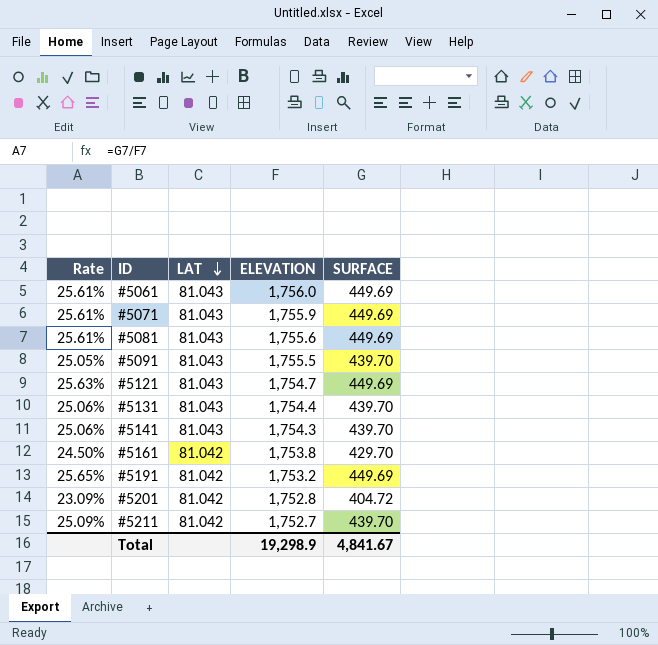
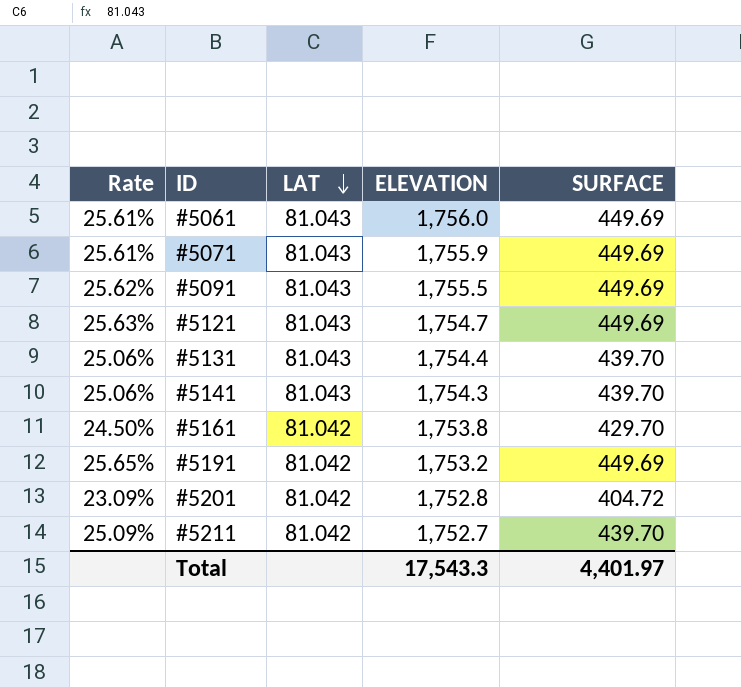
row #5081: 25.61% | 81.043 | 1,755.6 | 449.69 -> none
#5091 | Rate: 25.05% -> 25.62%
#5091 | SURFACE: 439.70 -> 449.69
Total | ELEVATION: 19,298.9 -> 17,543.3
Total | SURFACE: 4,841.67 -> 4,401.97

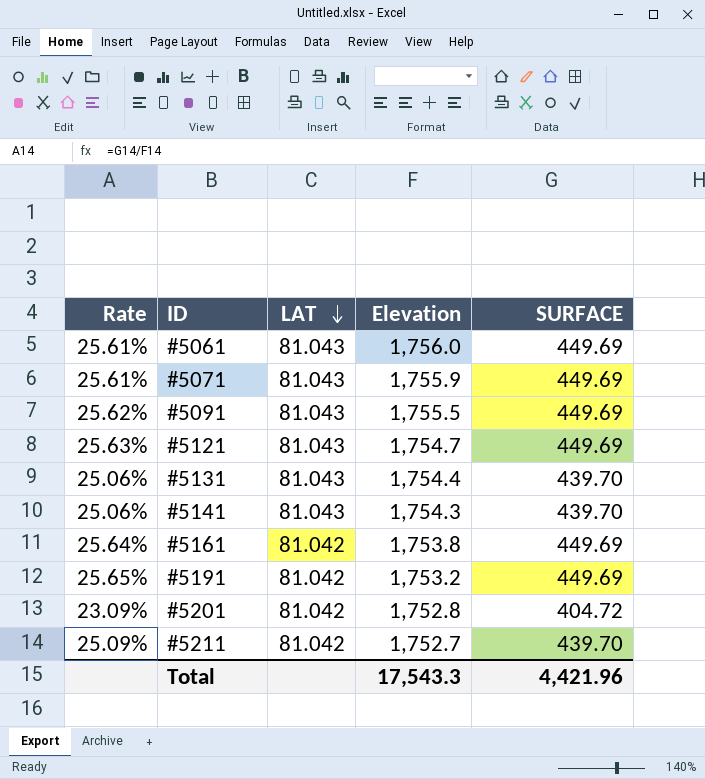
column name: ELEVATION -> Elevation
#5161 | Rate: 24.50% -> 25.64%
#5161 | SURFACE: 429.70 -> 449.69
Total | SURFACE: 4,401.97 -> 4,421.96

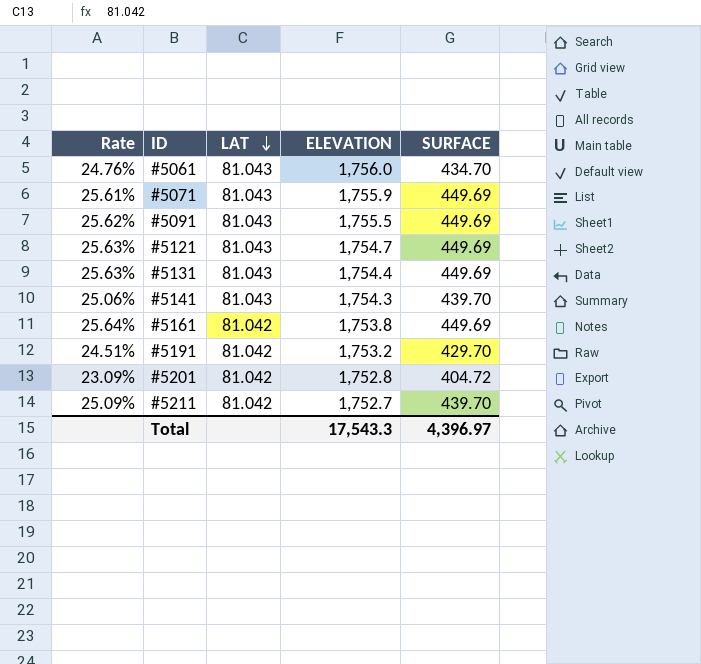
column name: Elevation -> ELEVATION
#5061 | Rate: 25.61% -> 24.76%
#5061 | SURFACE: 449.69 -> 434.70
#5131 | Rate: 25.06% -> 25.63%
#5131 | SURFACE: 439.70 -> 449.69
#5191 | Rate: 25.65% -> 24.51%
#5191 | SURFACE: 449.69 -> 429.70
Total | SURFACE: 4,421.96 -> 4,396.97

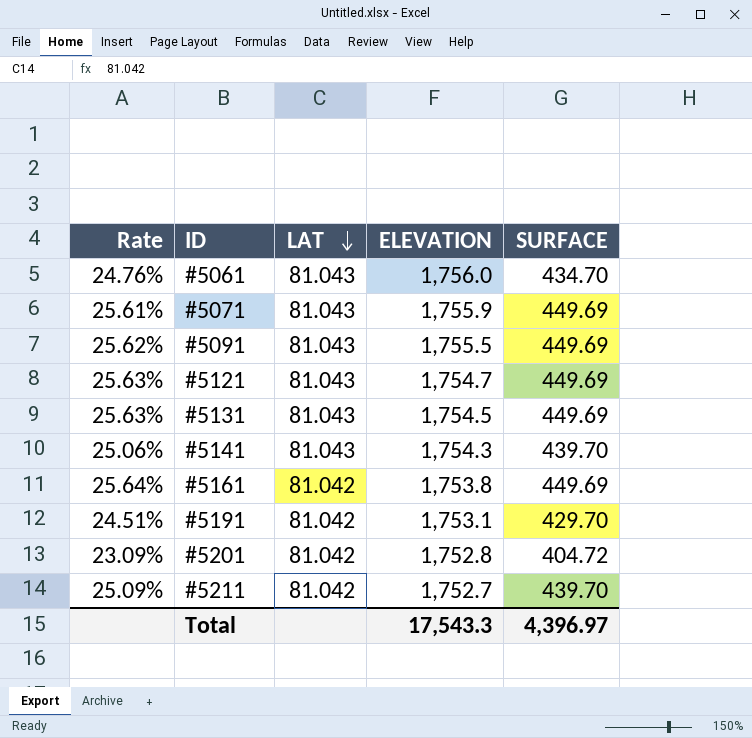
#5131 | ELEVATION: 1,754.4 -> 1,754.5
#5191 | ELEVATION: 1,753.2 -> 1,753.1

